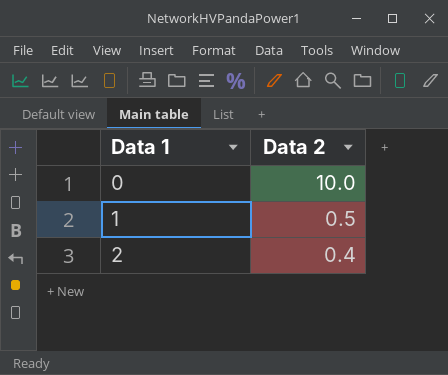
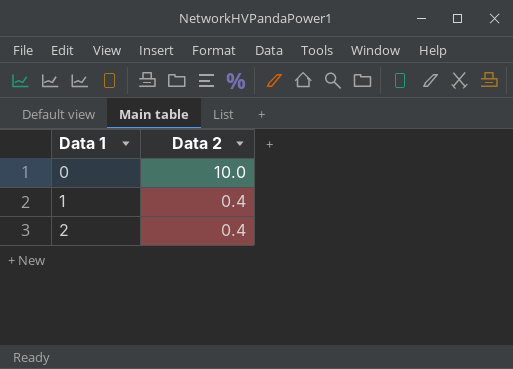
1 | Data 2: 0.5 -> 0.4

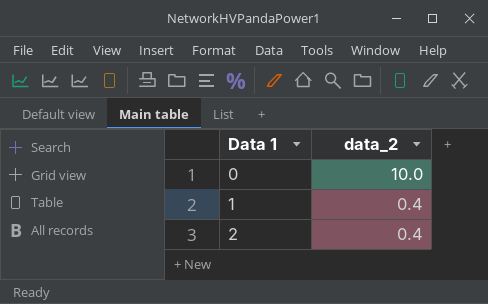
column name: Data 2 -> data_2

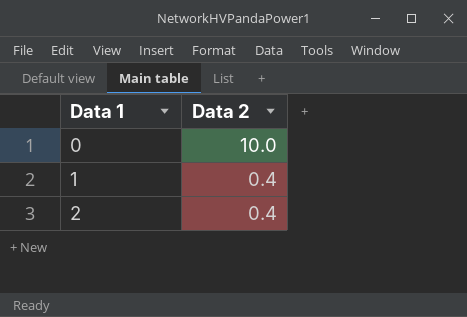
column name: data_2 -> Data 2

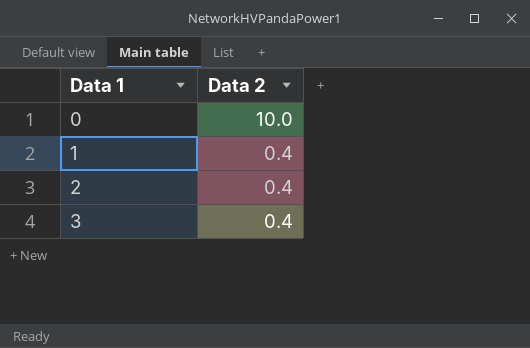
row 3: none -> 0.4

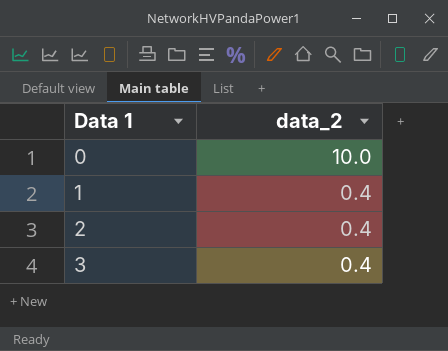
column name: Data 2 -> data_2

